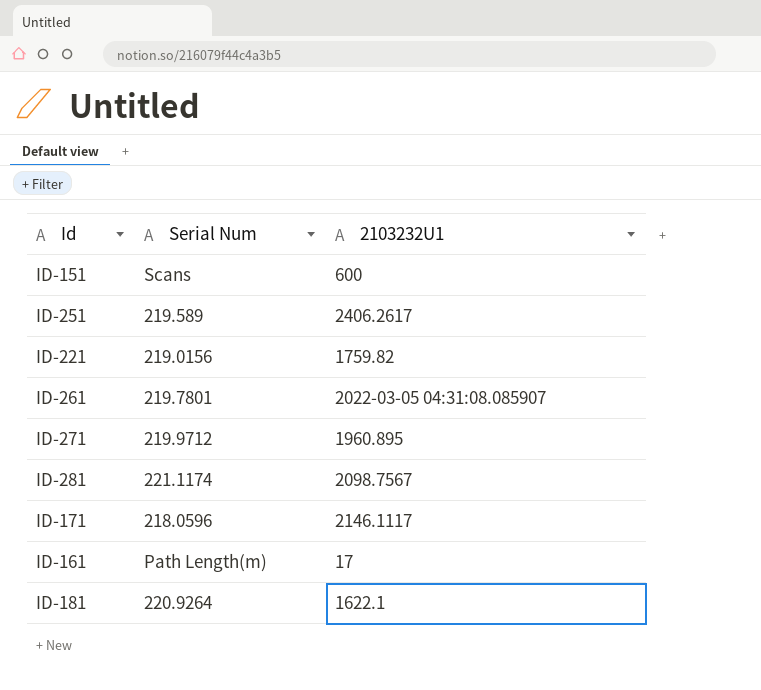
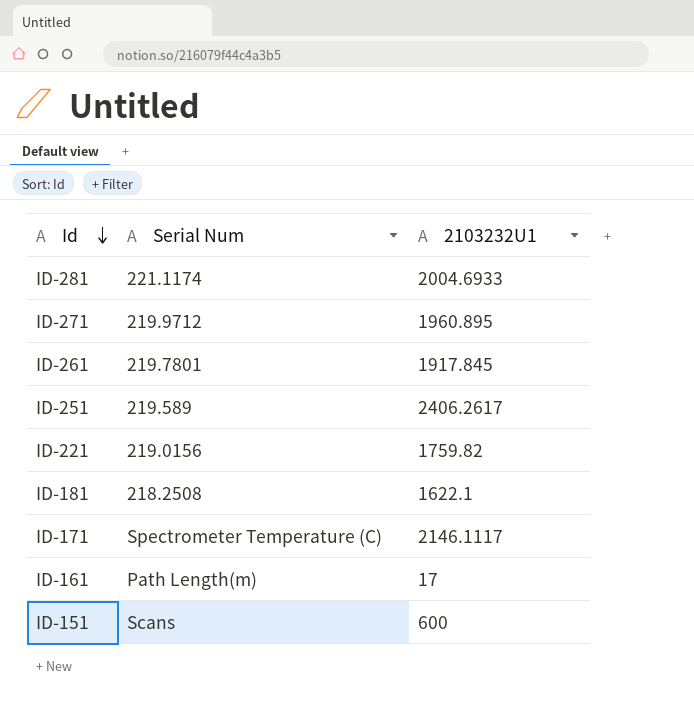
row order: none -> Id descending
ID-281 | 2103232U1: 2098.7567 -> 2004.6933
ID-261 | 2103232U1: 2022-03-05 04:31:08.085907 -> 1917.845
ID-181 | Serial Num: 220.9264 -> 218.2508
ID-171 | Serial Num: 218.0596 -> Spectrometer Temperature (C)

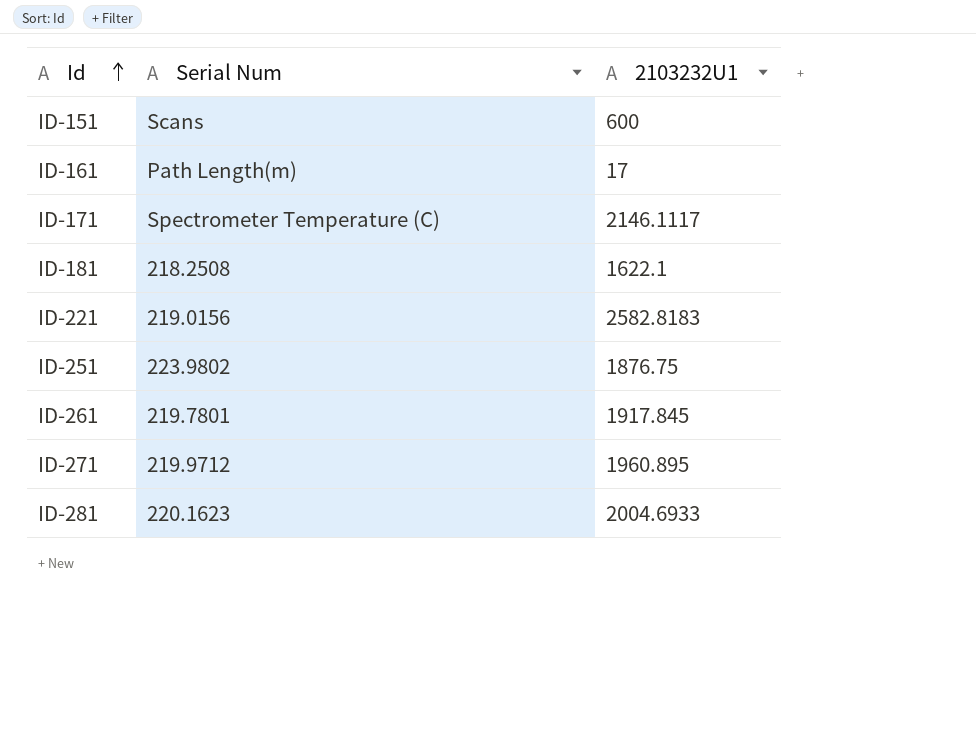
row order: Id descending -> Id ascending
ID-221 | 2103232U1: 1759.82 -> 2582.8183
ID-251 | Serial Num: 219.589 -> 223.9802
ID-251 | 2103232U1: 2406.2617 -> 1876.75
ID-281 | Serial Num: 221.1174 -> 220.1623

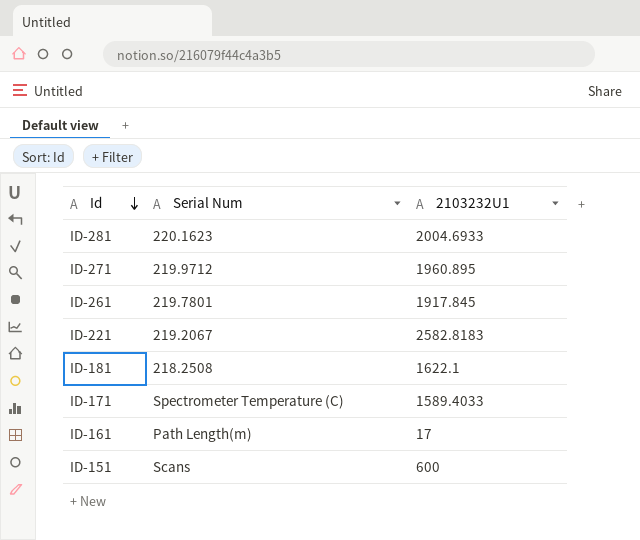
row order: Id ascending -> Id descending
row ID-251: 223.9802 | 1876.75 -> none
ID-221 | Serial Num: 219.0156 -> 219.2067
ID-171 | 2103232U1: 2146.1117 -> 1589.4033

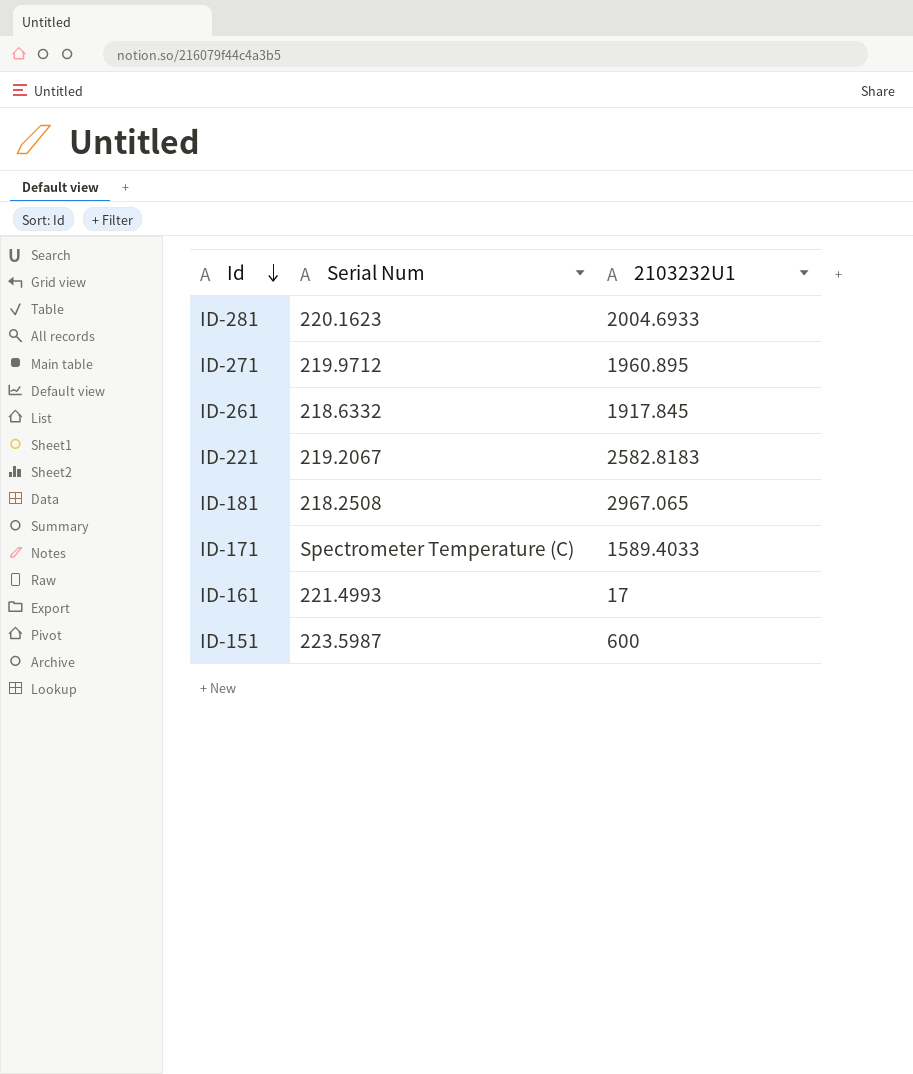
ID-261 | Serial Num: 219.7801 -> 218.6332
ID-181 | 2103232U1: 1622.1 -> 2967.065
ID-161 | Serial Num: Path Length(m) -> 221.4993
ID-151 | Serial Num: Scans -> 223.5987

